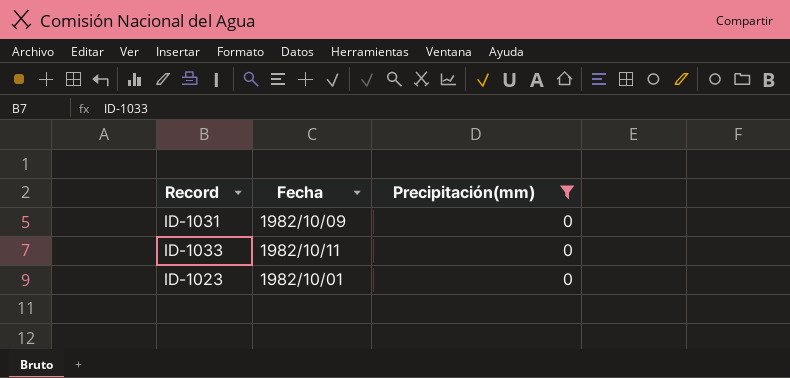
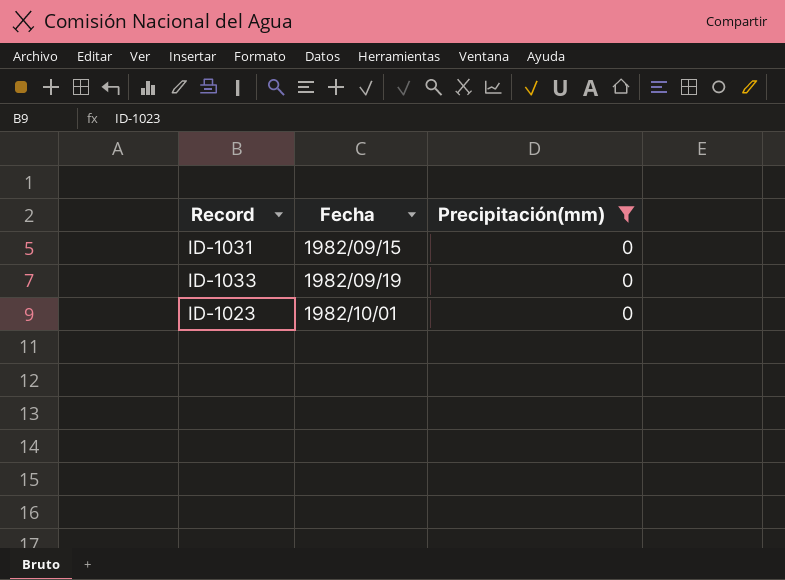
ID-1031 | Fecha: 1982/10/09 -> 1982/09/15
ID-1033 | Fecha: 1982/10/11 -> 1982/09/19

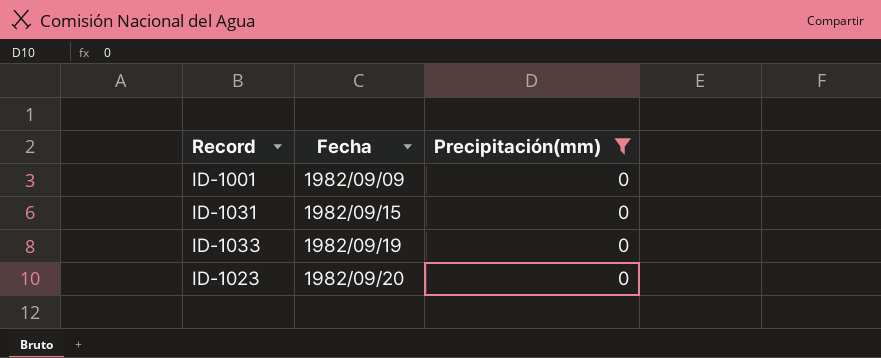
row ID-1001: none -> 1982/09/09 | 0
ID-1023 | Fecha: 1982/10/01 -> 1982/09/20

